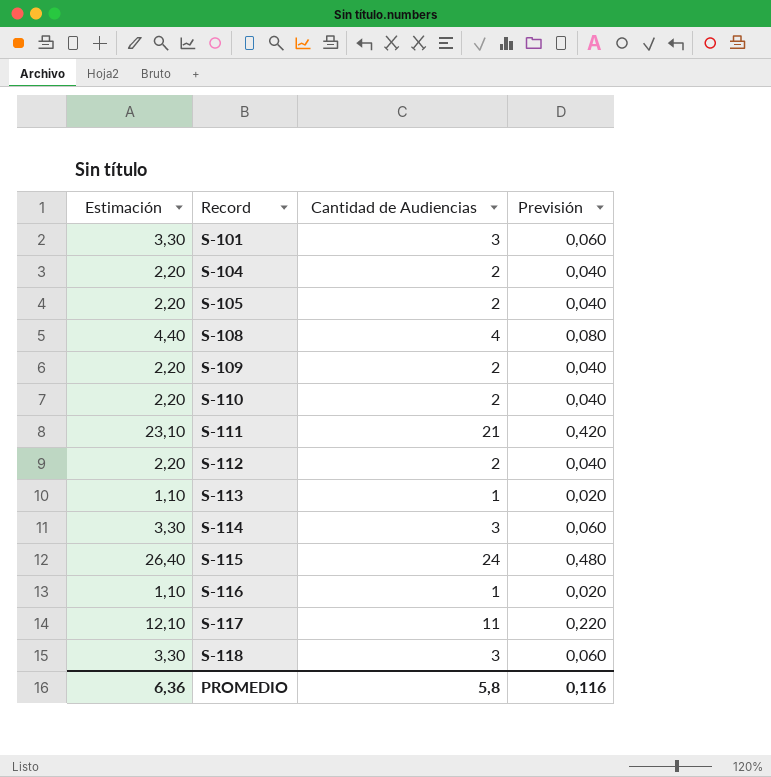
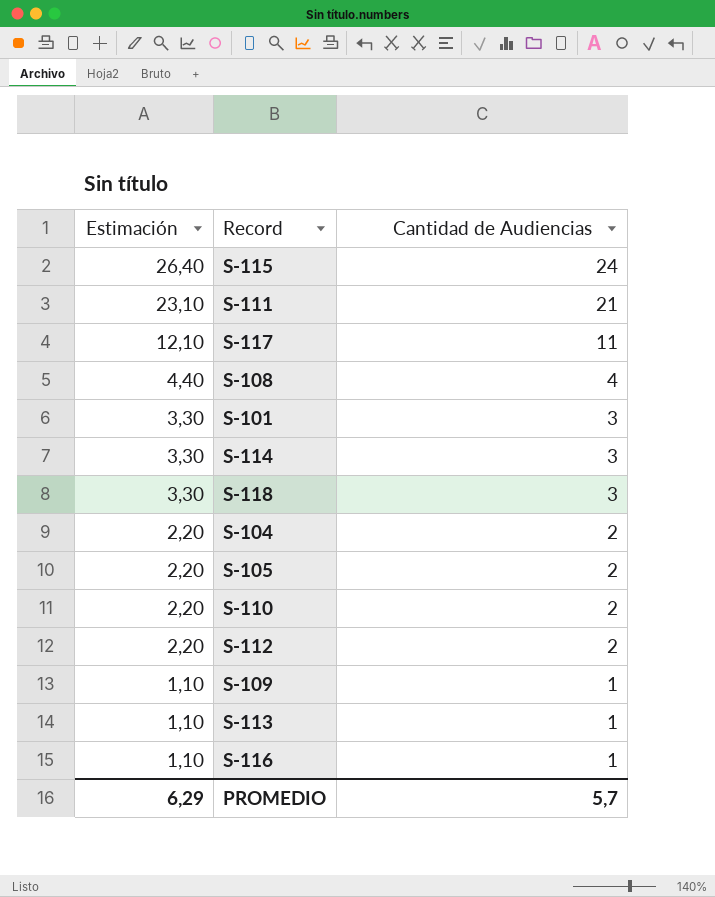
row order: Record ascending -> Estimación descending
column Previsión | formula: [Cantidad de Audiencias] * 0,02 -> none
S-109 | Estimación: 2,20 -> 1,10
S-109 | Cantidad de Audiencias: 2 -> 1
PROMEDIO | Estimación: 6,36 -> 6,29
PROMEDIO | Cantidad de Audiencias: 5,8 -> 5,7

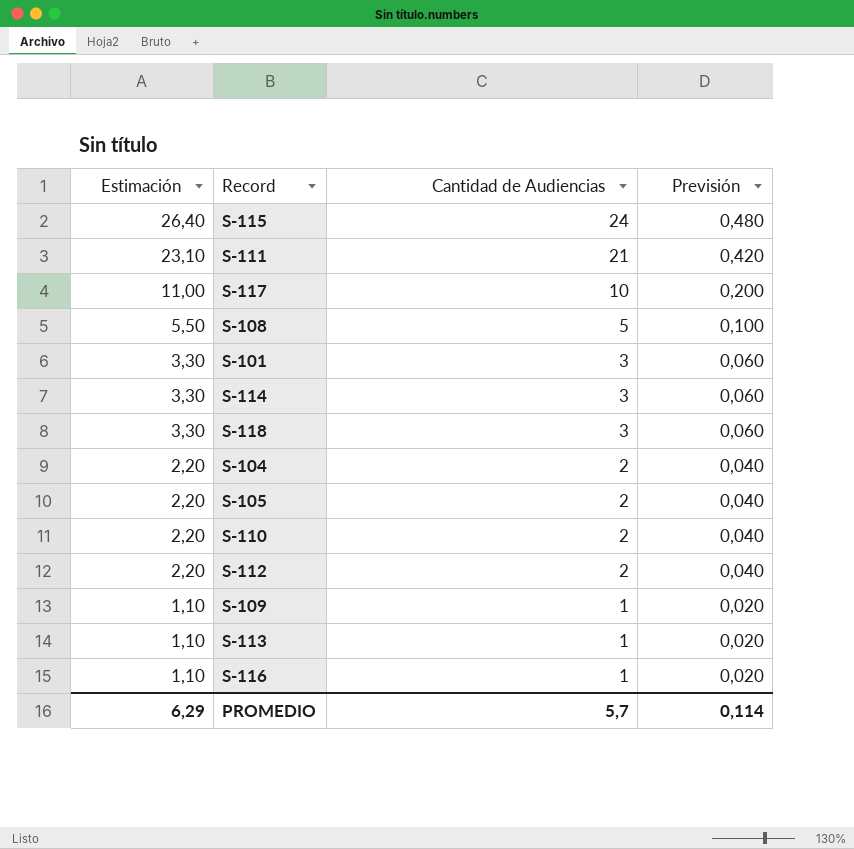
column Previsión | formula: none -> [Cantidad de Audiencias] * 0,02
S-117 | Estimación: 12,10 -> 11,00
S-117 | Cantidad de Audiencias: 11 -> 10
S-108 | Estimación: 4,40 -> 5,50
S-108 | Cantidad de Audiencias: 4 -> 5

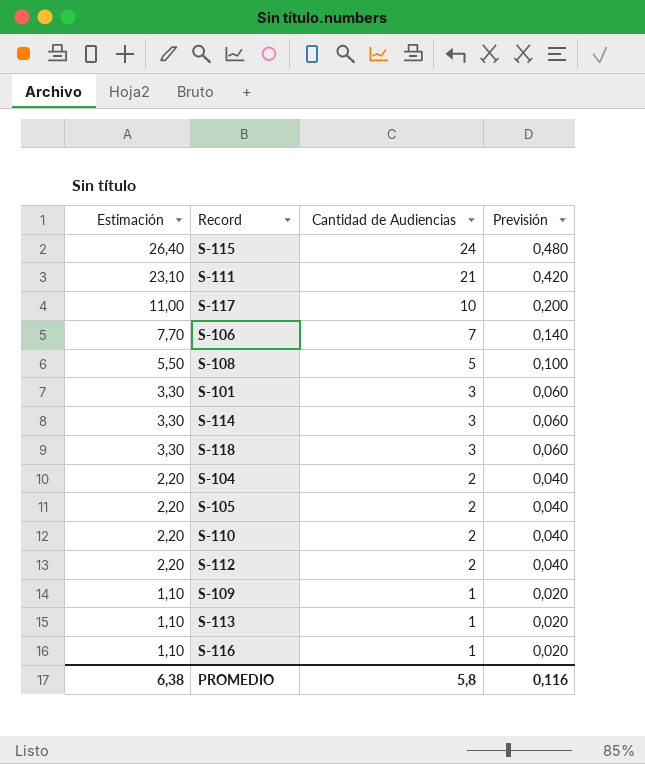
row S-106: none -> 7,70 | 7 | 0,140
PROMEDIO | Estimación: 6,29 -> 6,38
PROMEDIO | Cantidad de Audiencias: 5,7 -> 5,8
PROMEDIO | Previsión: 0,114 -> 0,116

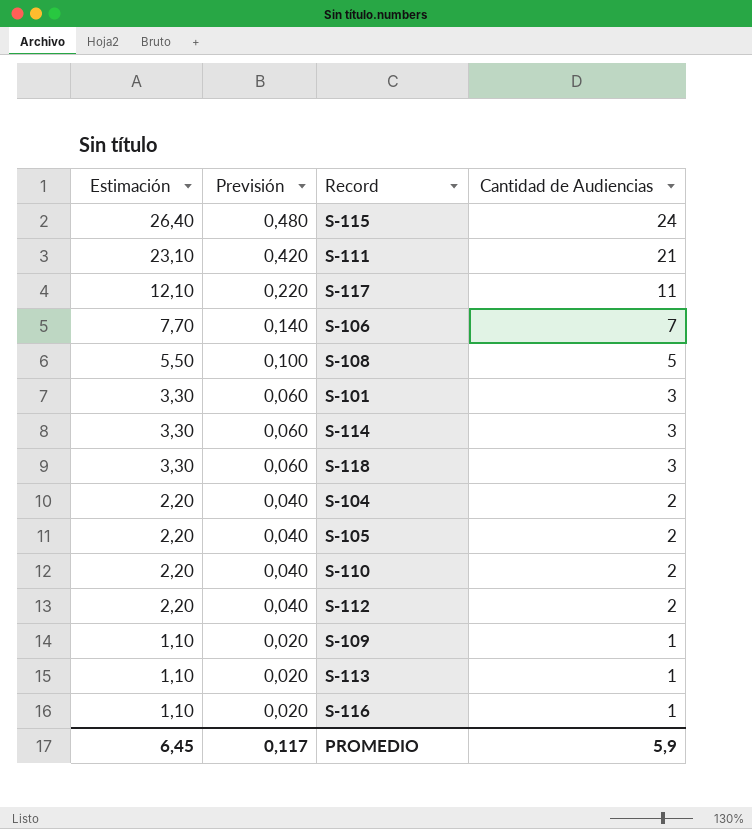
column Previsión | position: 4 -> 2
S-117 | Estimación: 11,00 -> 12,10
S-117 | Previsión: 0,200 -> 0,220
S-117 | Cantidad de Audiencias: 10 -> 11
PROMEDIO | Estimación: 6,38 -> 6,45
PROMEDIO | Previsión: 0,116 -> 0,117
PROMEDIO | Cantidad de Audiencias: 5,8 -> 5,9

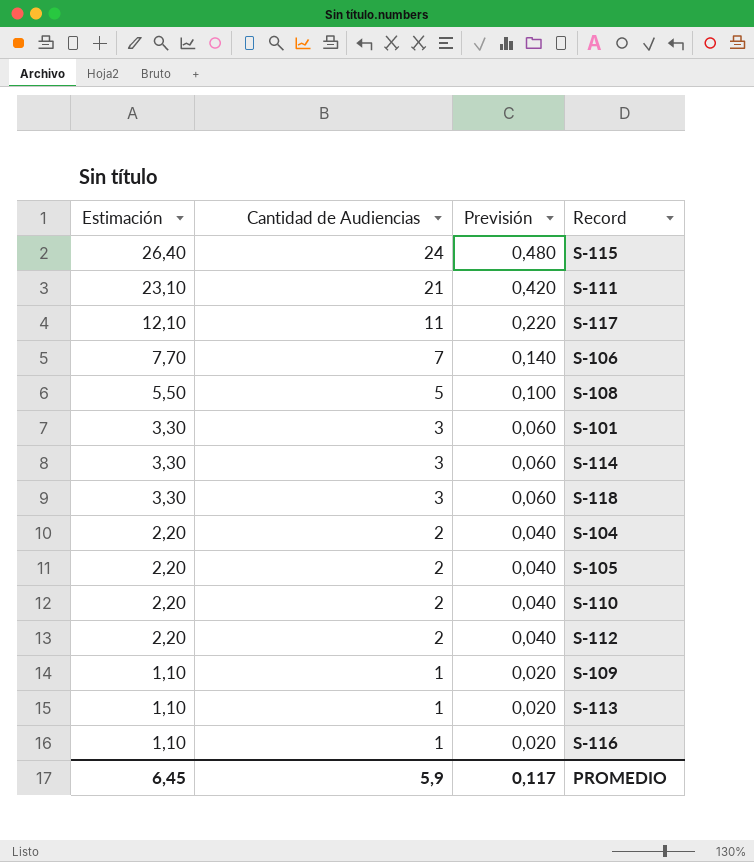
column Cantidad de Audiencias | position: 4 -> 2

